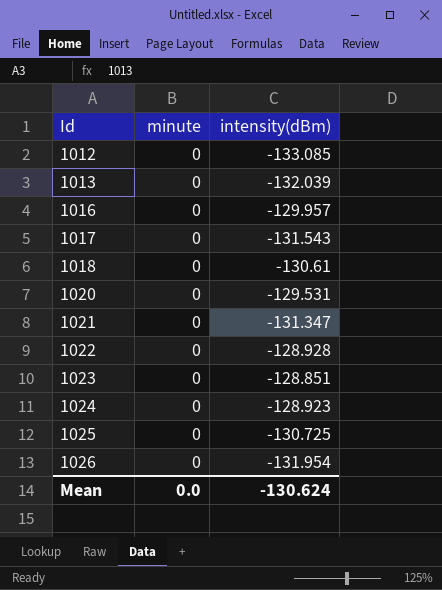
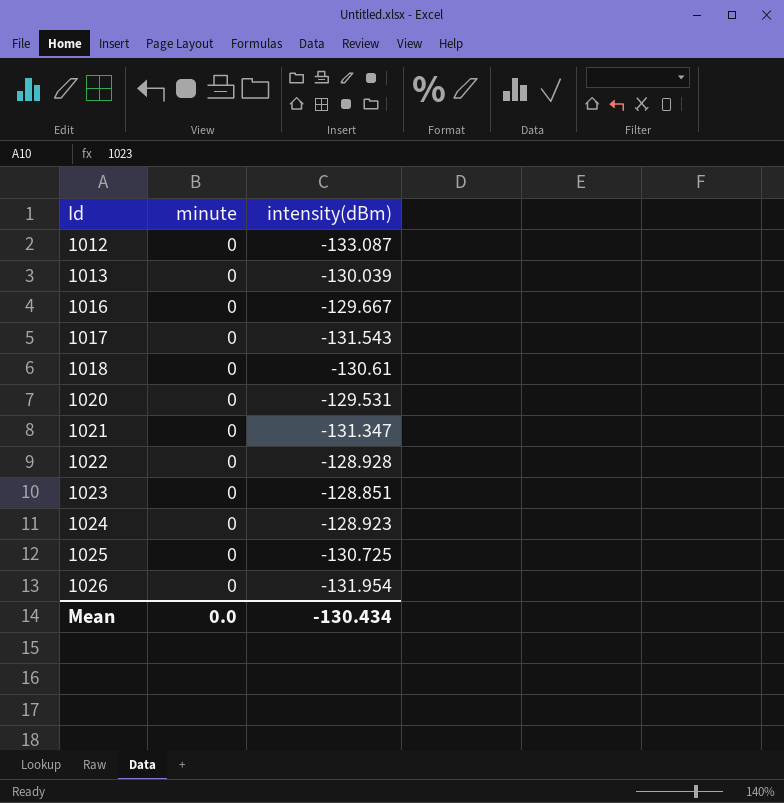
1012 | intensity(dBm): -133.085 -> -133.087
1013 | intensity(dBm): -132.039 -> -130.039
1016 | intensity(dBm): -129.957 -> -129.667
Mean | intensity(dBm): -130.624 -> -130.434

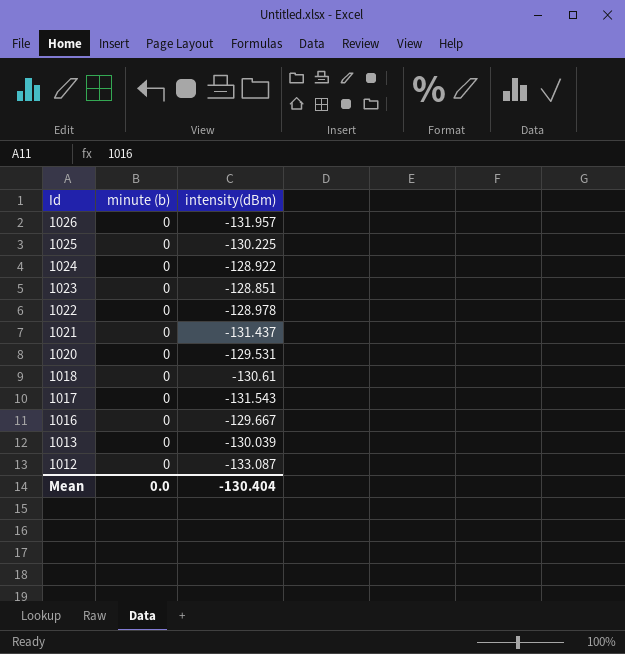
row order: Id ascending -> Id descending
column name: minute -> minute (b)
1026 | intensity(dBm): -131.954 -> -131.957
1025 | intensity(dBm): -130.725 -> -130.225
1024 | intensity(dBm): -128.923 -> -128.922
1022 | intensity(dBm): -128.928 -> -128.978
1021 | intensity(dBm): -131.347 -> -131.437
Mean | intensity(dBm): -130.434 -> -130.404

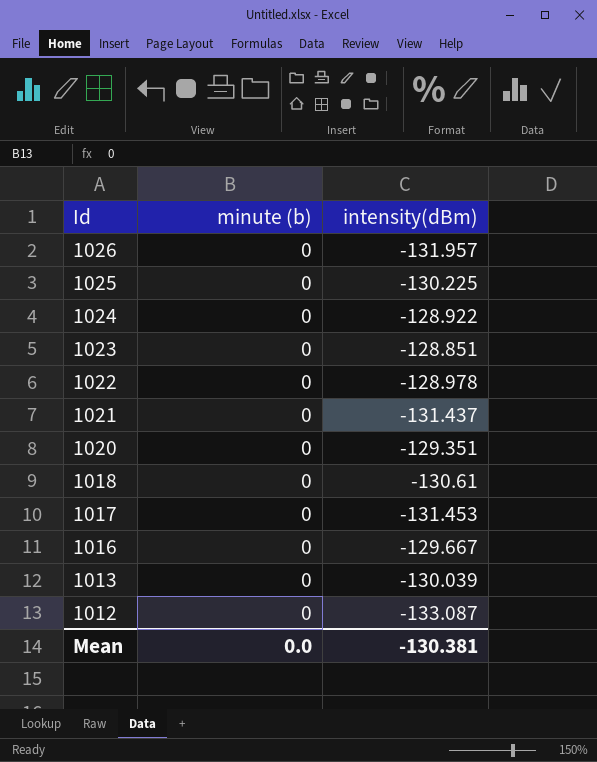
1020 | intensity(dBm): -129.531 -> -129.351
1017 | intensity(dBm): -131.543 -> -131.453
Mean | intensity(dBm): -130.404 -> -130.381

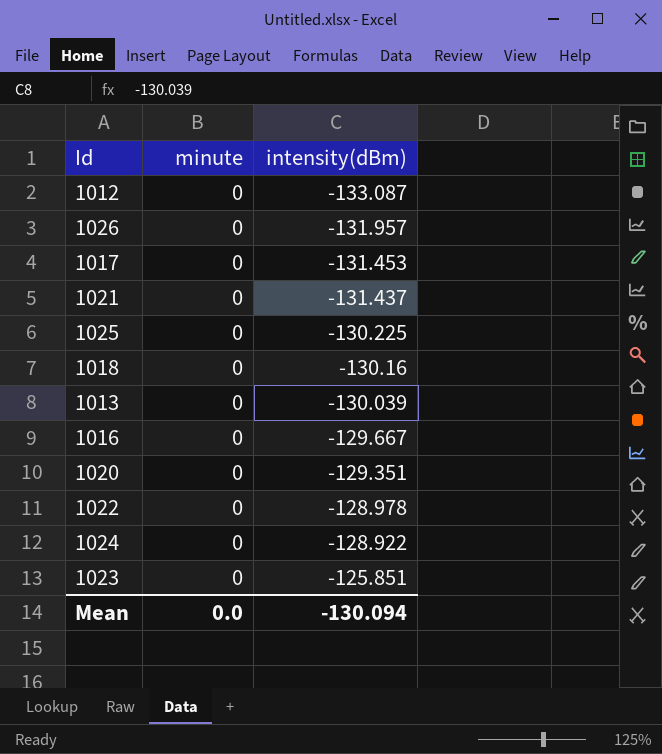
row order: Id descending -> intensity(dBm) ascending
column name: minute (b) -> minute
1018 | intensity(dBm): -130.61 -> -130.16
1023 | intensity(dBm): -128.851 -> -125.851
Mean | intensity(dBm): -130.381 -> -130.094

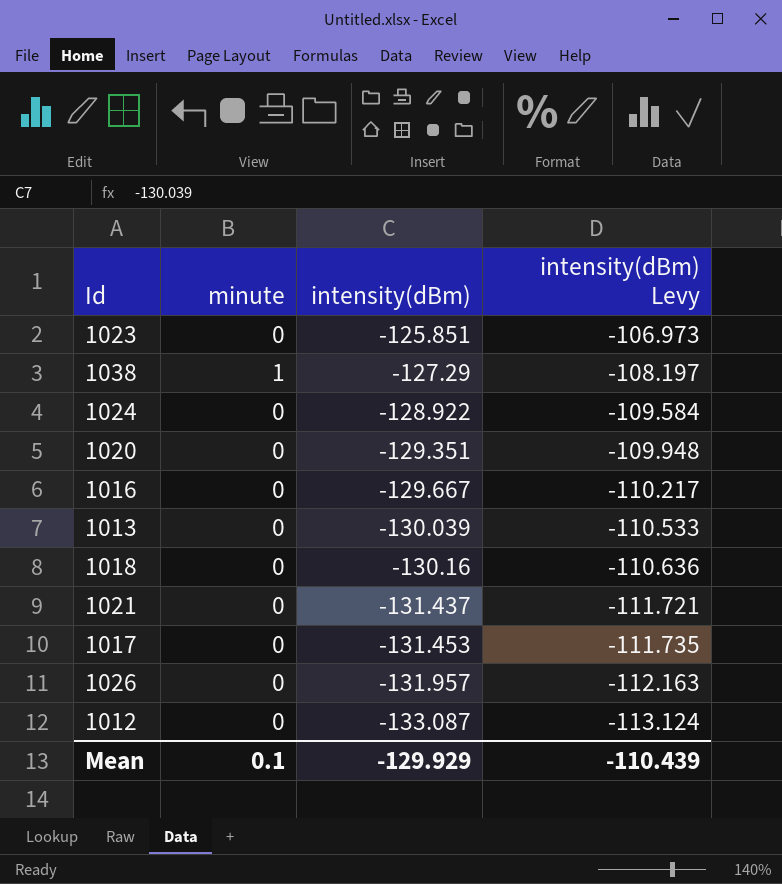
row order: intensity(dBm) ascending -> intensity(dBm) descending
column intensity(dBm) Levy | formula: none -> [intensity(dBm)] * 0.85
row 1025: 0 | -130.225 -> none
row 1022: 0 | -128.978 -> none
row 1038: none -> 1 | -127.29 | -108.197
Mean | minute: 0.0 -> 0.1
Mean | intensity(dBm): -130.094 -> -129.929

